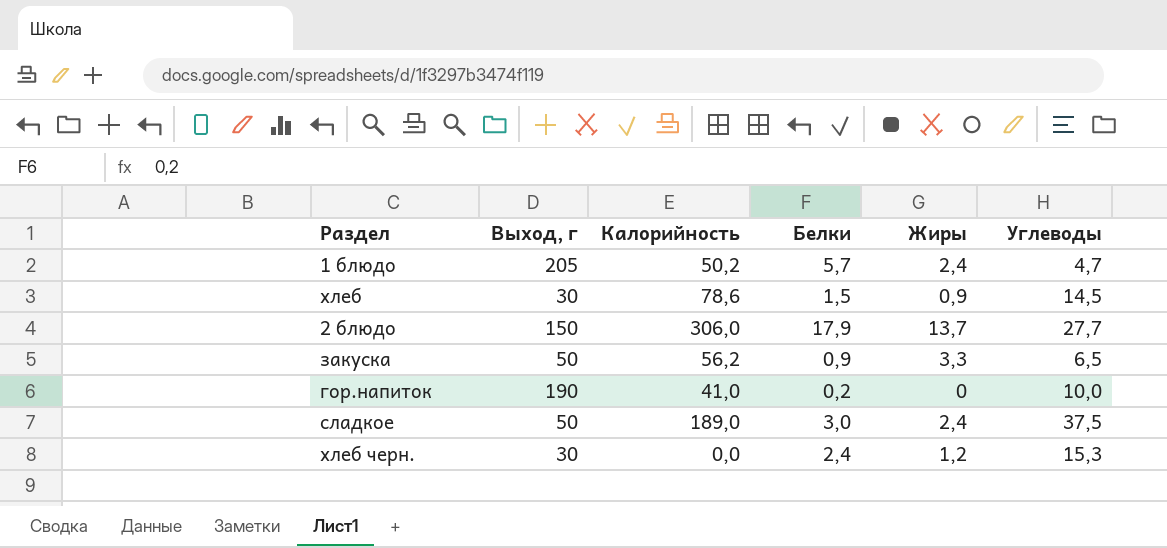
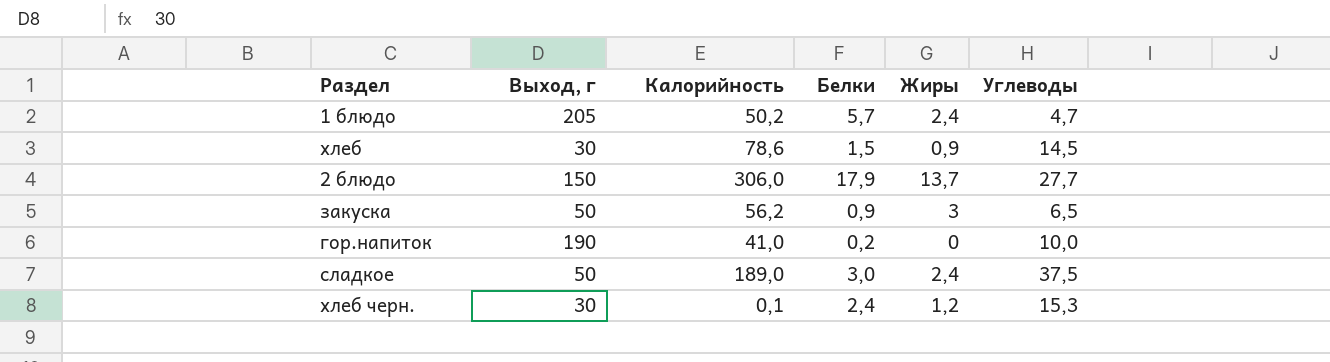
закуска | Жиры: 3,3 -> 3
хлеб черн. | Калорийность: 0,0 -> 0,1

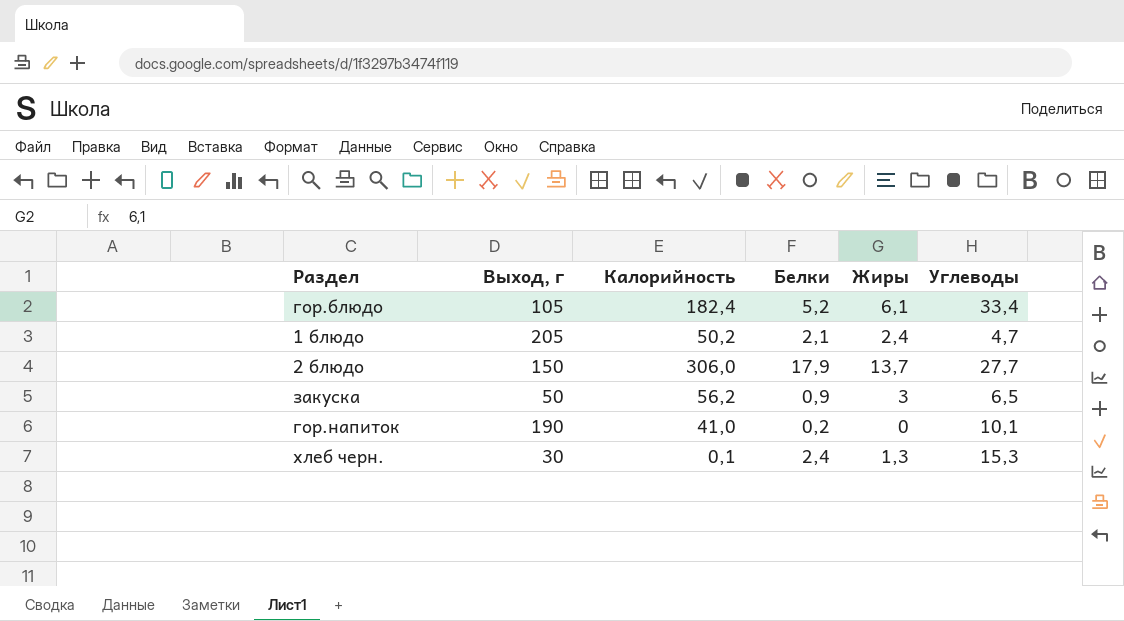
row хлеб: 30 | 78,6 | 1,5 | 0,9 | 14,5 -> none
row сладкое: 50 | 189,0 | 3,0 | 2,4 | 37,5 -> none
row гор.блюдо: none -> 105 | 182,4 | 5,2 | 6,1 | 33,4
1 блюдо | Белки: 5,7 -> 2,1
гор.напиток | Углеводы: 10,0 -> 10,1
хлеб черн. | Жиры: 1,2 -> 1,3

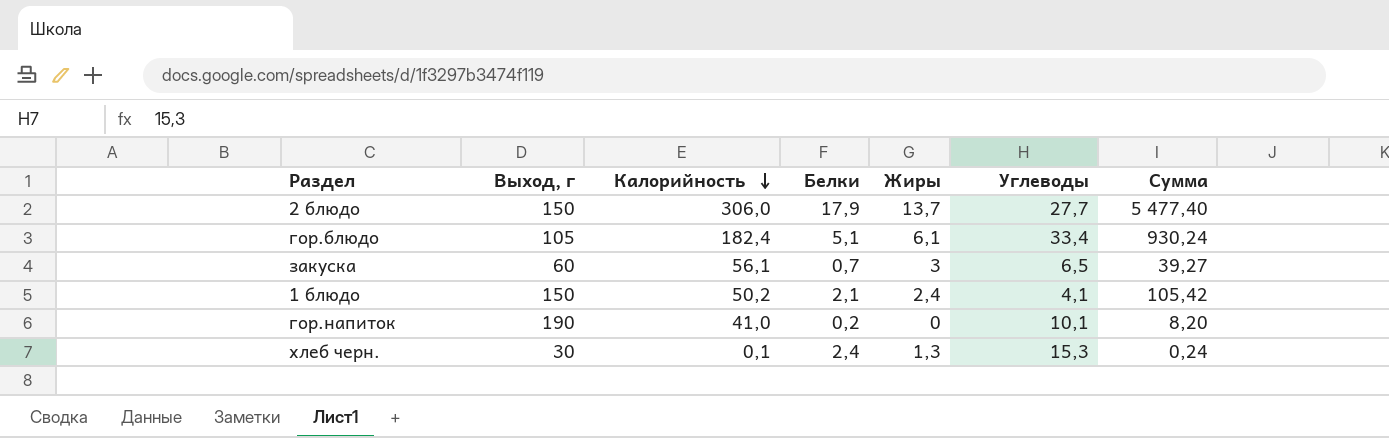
row order: none -> Калорийность descending
column Сумма | formula: none -> [Калорийность] * [Белки]
гор.блюдо | Белки: 5,2 -> 5,1
закуска | Выход, г: 50 -> 60
закуска | Калорийность: 56,2 -> 56,1
закуска | Белки: 0,9 -> 0,7
1 блюдо | Выход, г: 205 -> 150
1 блюдо | Углеводы: 4,7 -> 4,1

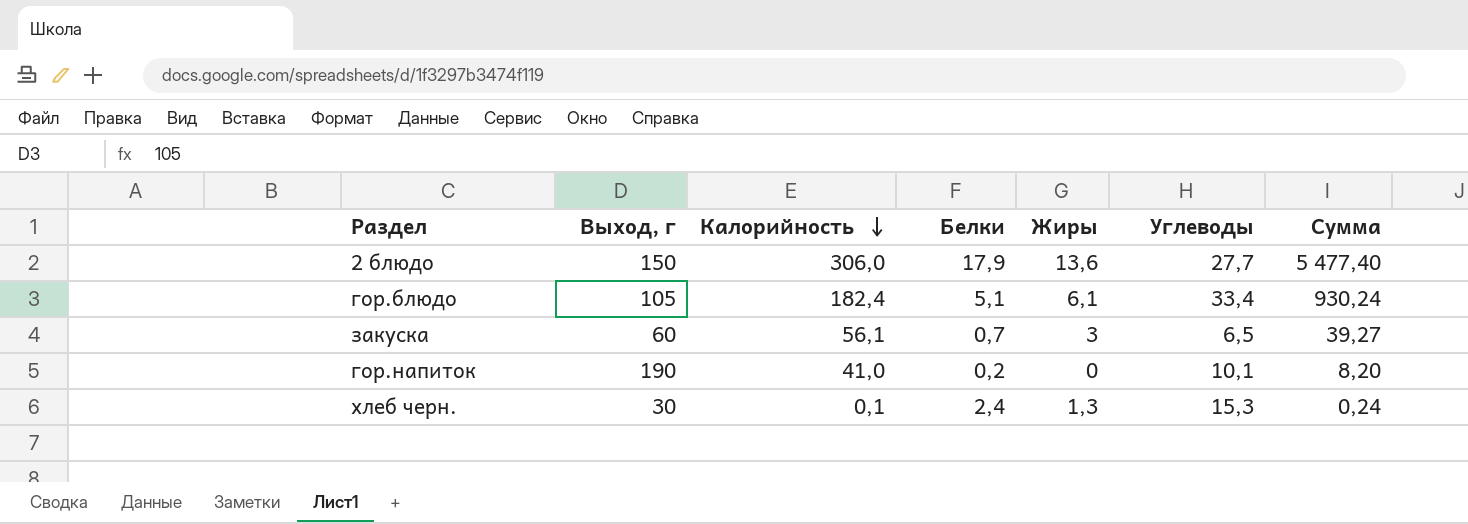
row 1 блюдо: 150 | 50,2 | 2,1 | 2,4 | 4,1 | 105,42 -> none
2 блюдо | Жиры: 13,7 -> 13,6

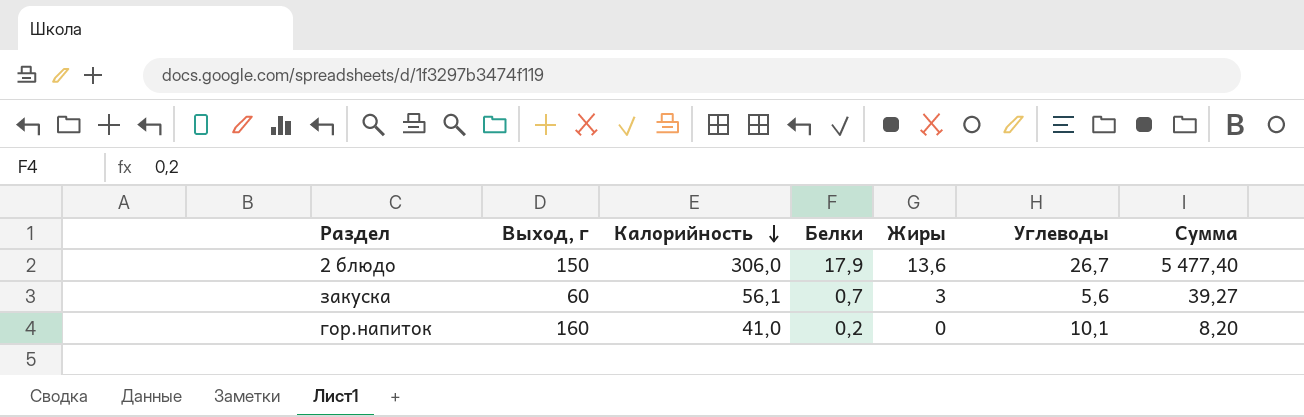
row гор.блюдо: 105 | 182,4 | 5,1 | 6,1 | 33,4 | 930,24 -> none
row хлеб черн.: 30 | 0,1 | 2,4 | 1,3 | 15,3 | 0,24 -> none
2 блюдо | Углеводы: 27,7 -> 26,7
закуска | Углеводы: 6,5 -> 5,6
гор.напиток | Выход, г: 190 -> 160

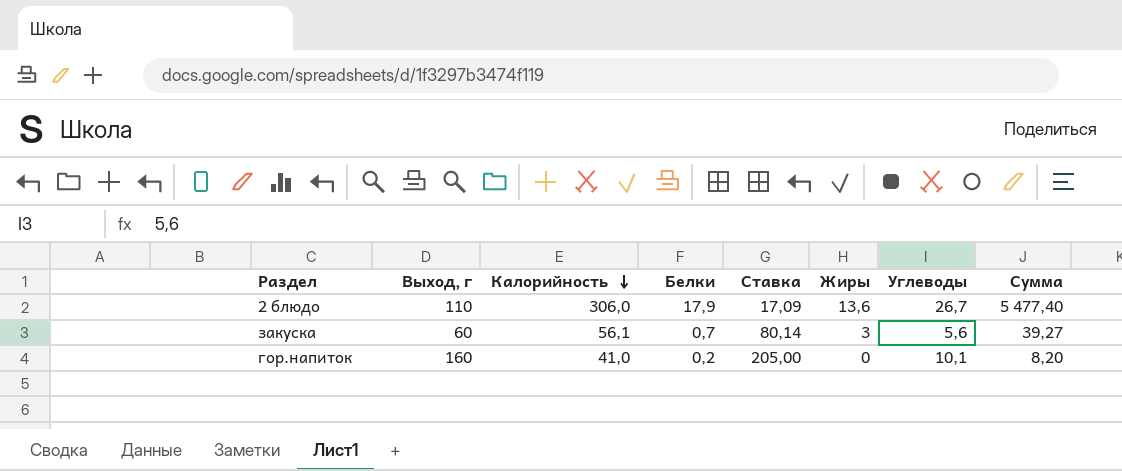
column Ставка | formula: none -> [Калорийность] / [Белки]
2 блюдо | Выход, г: 150 -> 110

